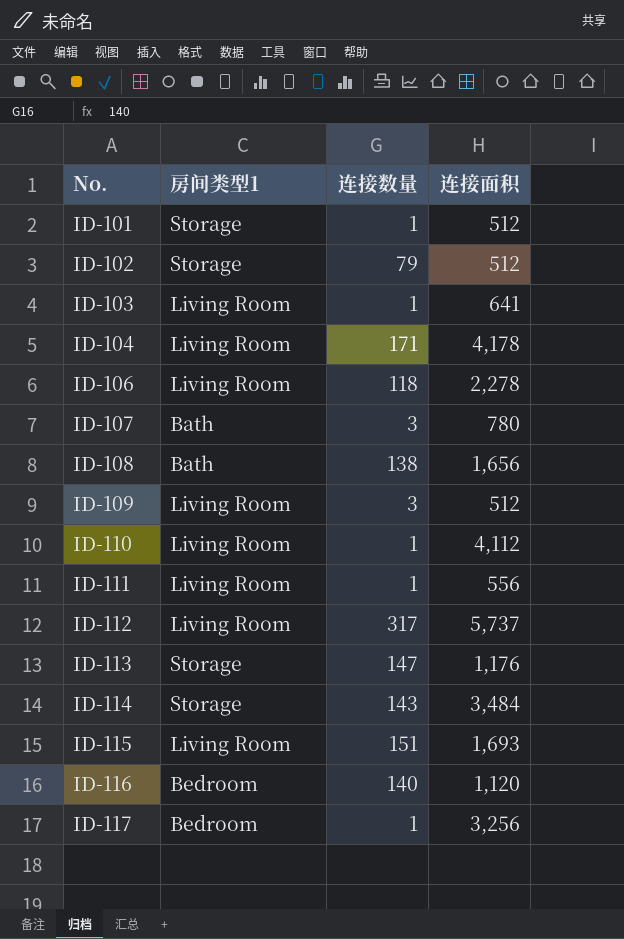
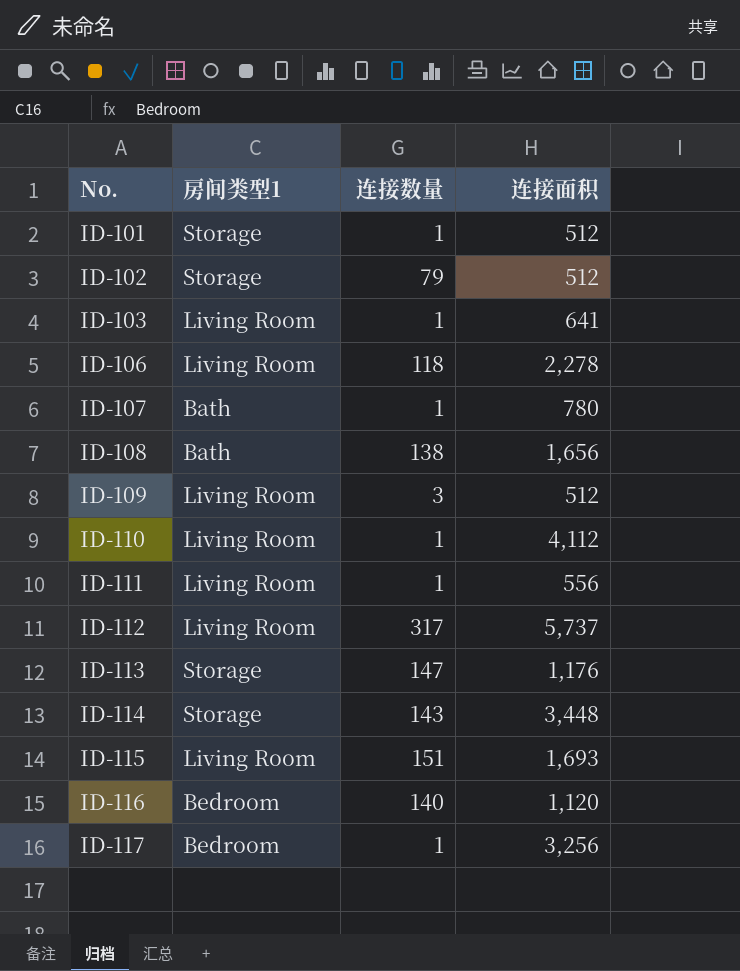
row ID-104: Living Room | 171 | 4,178 -> none
ID-107 | 连接数量: 3 -> 1
ID-114 | 连接面积: 3,484 -> 3,448

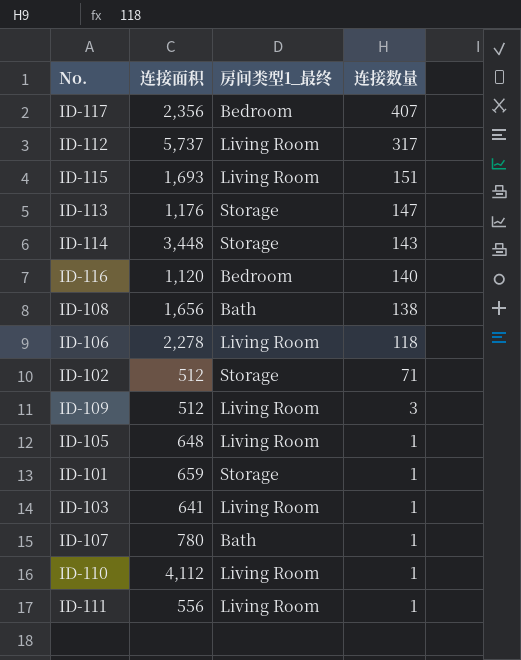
row order: No. ascending -> 连接数量 descending
column 连接面积 | position: 4 -> 2
column name: 房间类型1 -> 房间类型1_最终
ID-117 | 连接面积: 3,256 -> 2,356
ID-117 | 连接数量: 1 -> 407
ID-102 | 连接数量: 79 -> 71
row ID-105: none -> 648 | Living Room | 1
ID-101 | 连接面积: 512 -> 659

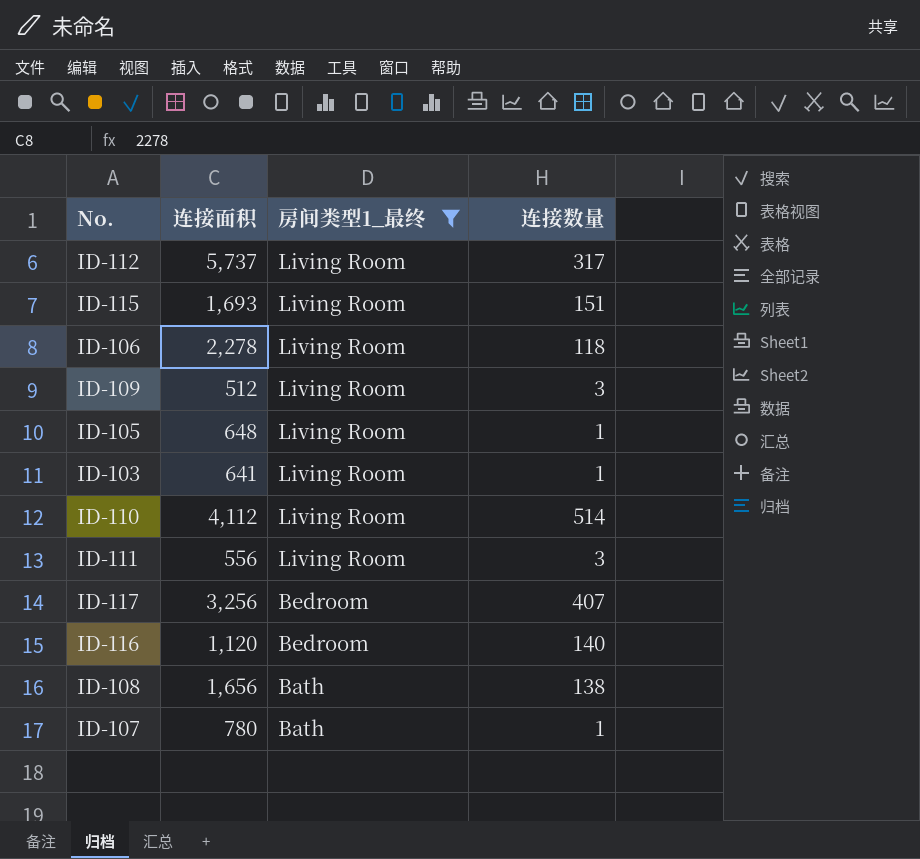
filter: none -> 房间类型1_最终 != Storage
row order: 连接数量 descending -> 房间类型1_最终 descending
ID-110 | 连接数量: 1 -> 514
ID-111 | 连接数量: 1 -> 3
ID-117 | 连接面积: 2,356 -> 3,256

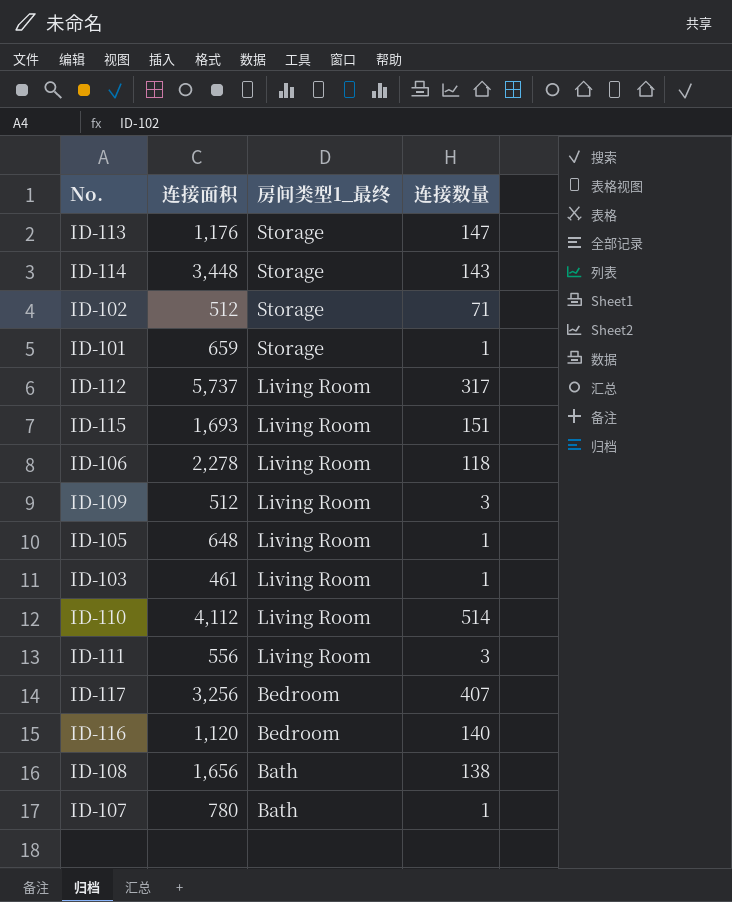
filter: 房间类型1_最终 != Storage -> none
ID-103 | 连接面积: 641 -> 461

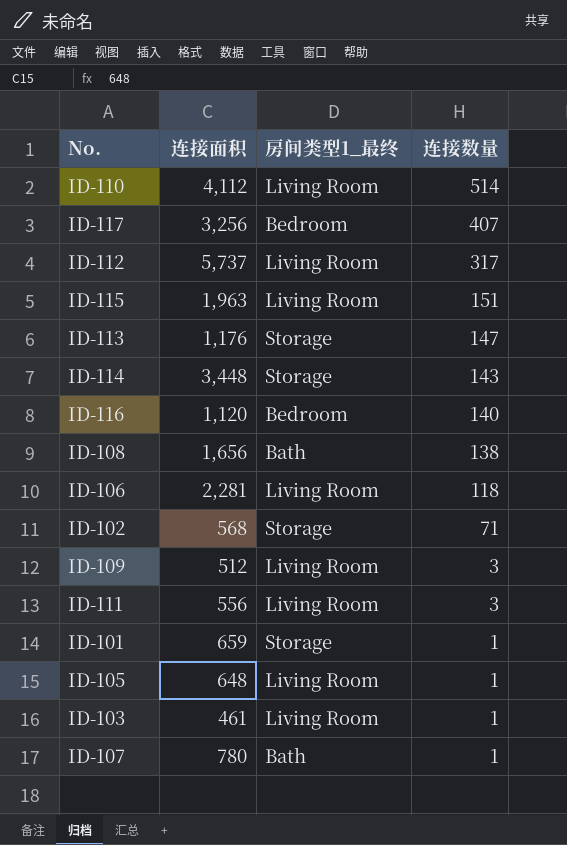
row order: 房间类型1_最终 descending -> 连接数量 descending
ID-115 | 连接面积: 1,693 -> 1,963
ID-106 | 连接面积: 2,278 -> 2,281
ID-102 | 连接面积: 512 -> 568

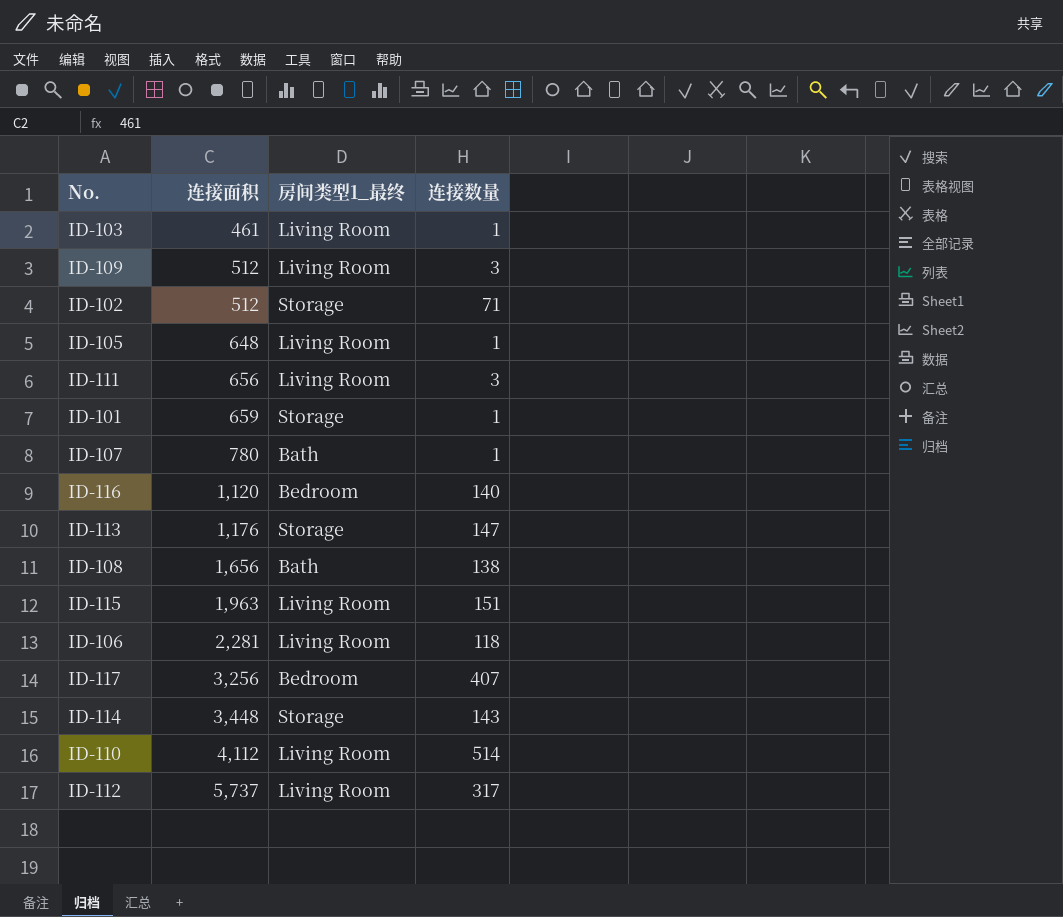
row order: 连接数量 descending -> 连接面积 ascending
ID-102 | 连接面积: 568 -> 512
ID-111 | 连接面积: 556 -> 656

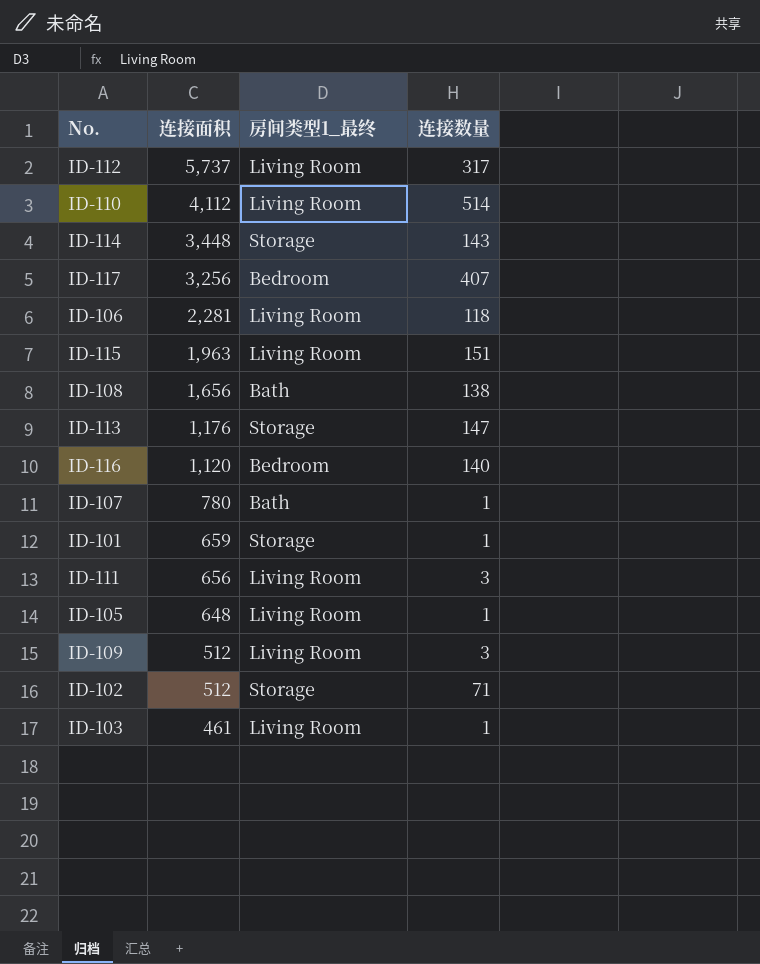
row order: 连接面积 ascending -> 连接面积 descending

